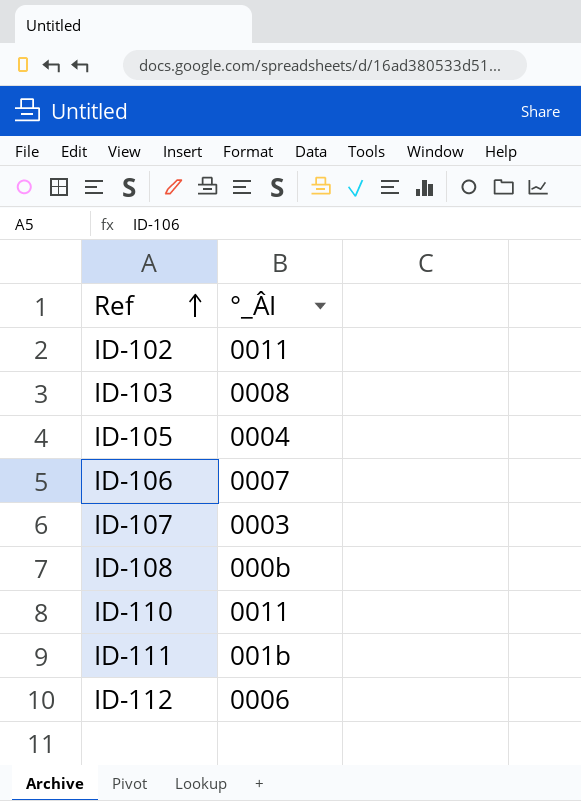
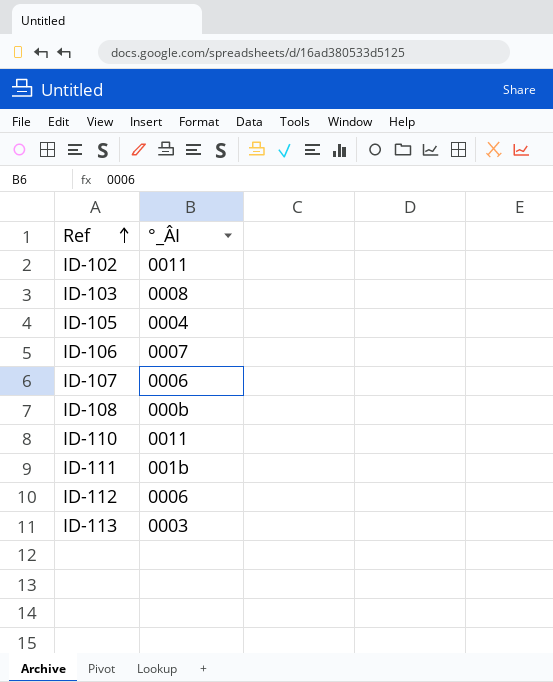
ID-107 | °_ÂI: 0003 -> 0006
row ID-113: none -> 0003

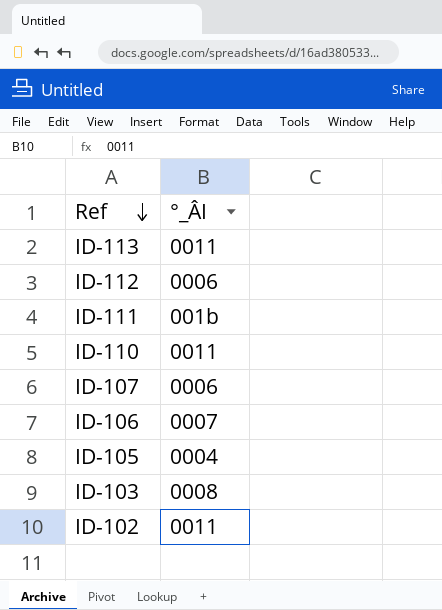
row order: Ref ascending -> Ref descending
row ID-108: 000b -> none
ID-113 | °_ÂI: 0003 -> 0011

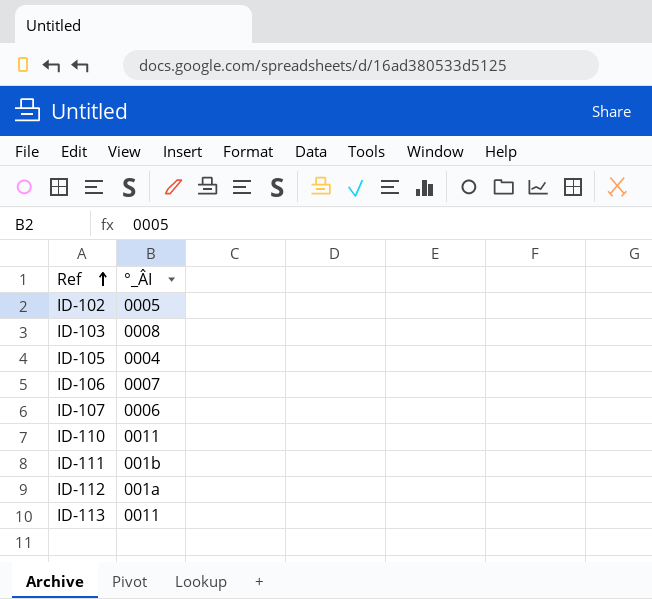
row order: Ref descending -> Ref ascending
ID-102 | °_ÂI: 0011 -> 0005
ID-112 | °_ÂI: 0006 -> 001a

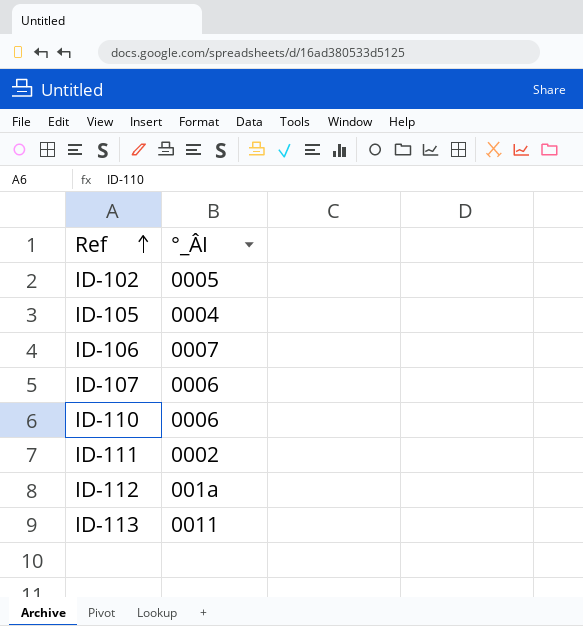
row ID-103: 0008 -> none
ID-110 | °_ÂI: 0011 -> 0006
ID-111 | °_ÂI: 001b -> 0002

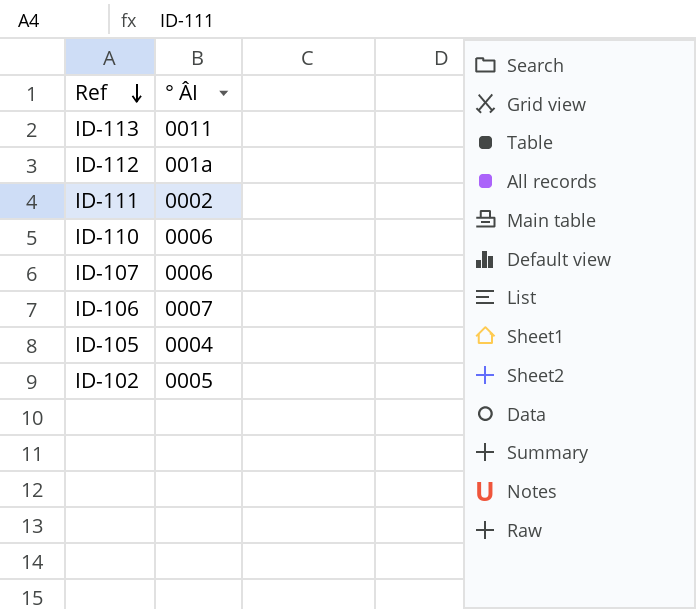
row order: Ref ascending -> Ref descending
column name: °_ÂI -> ° ÂI

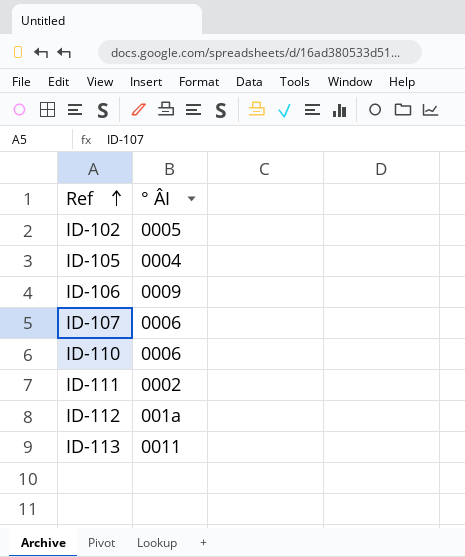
row order: Ref descending -> Ref ascending
ID-106 | ° ÂI: 0007 -> 0009

